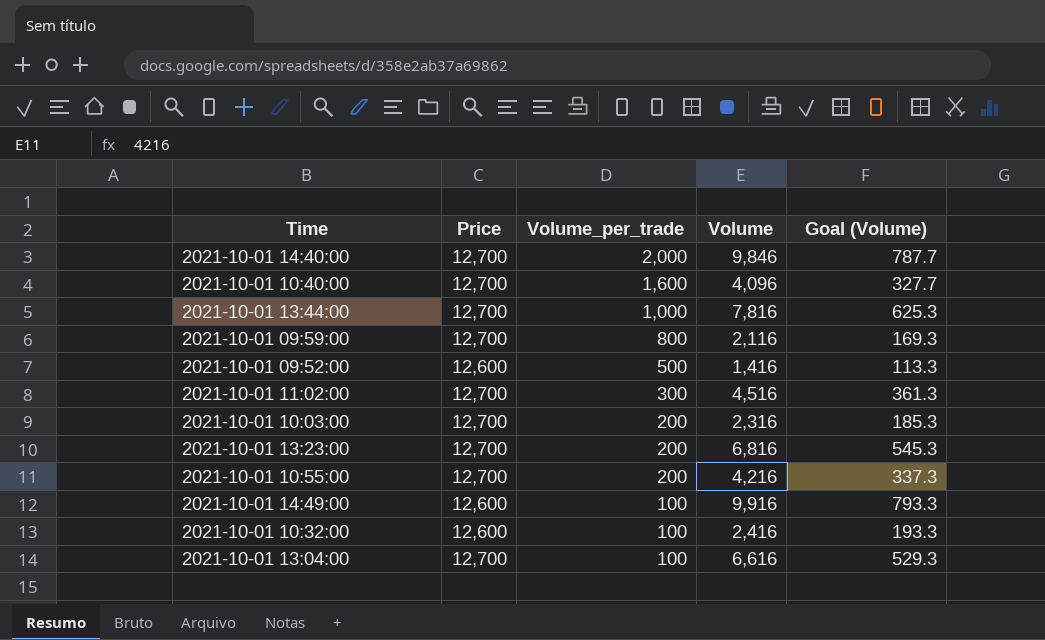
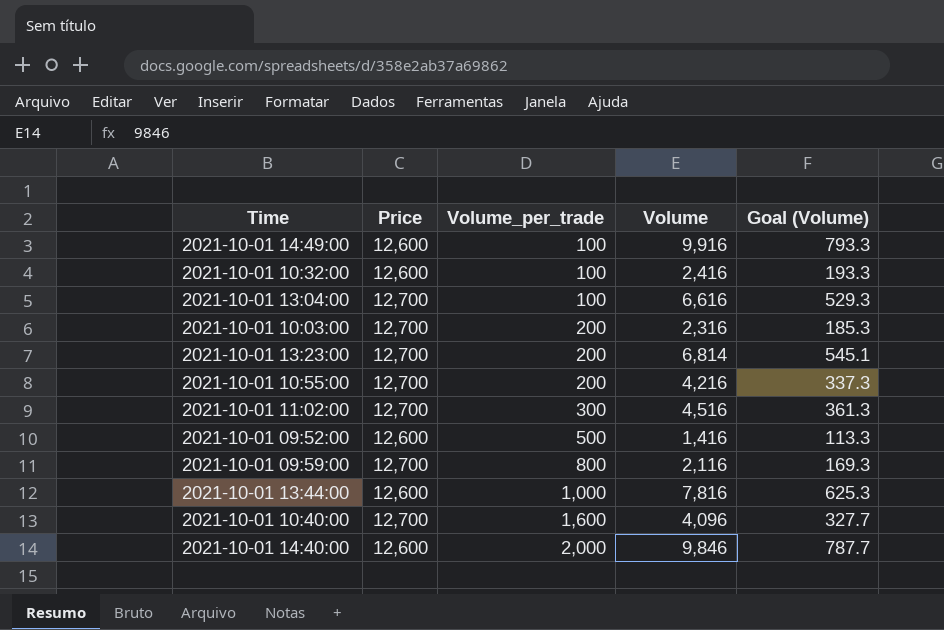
row order: Volume_per_trade descending -> Volume_per_trade ascending
2021-10-01 13:23:00 | Volume: 6,816 -> 6,814
2021-10-01 13:23:00 | Goal (Volume): 545.3 -> 545.1
2021-10-01 13:44:00 | Price: 12,700 -> 12,600
2021-10-01 14:40:00 | Price: 12,700 -> 12,600

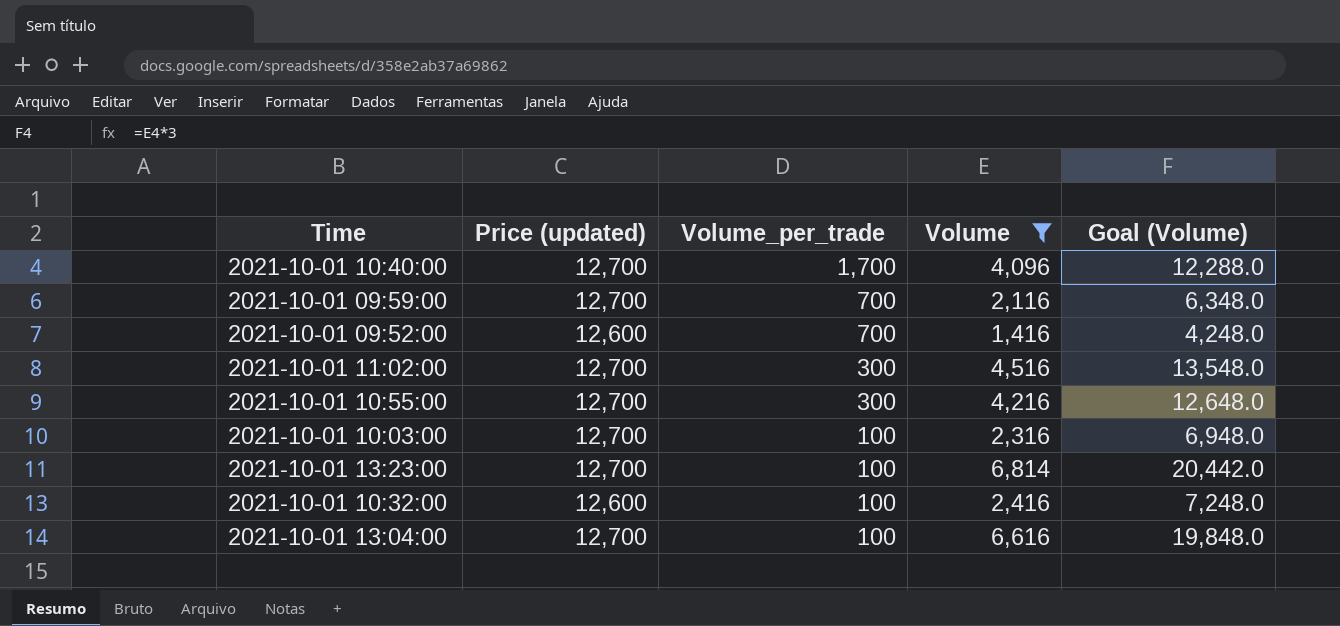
filter: none -> Volume <= 6,814
row order: Volume_per_trade ascending -> Volume_per_trade descending
column name: Price -> Price (updated)
column Goal (Volume) | formula: [Volume] * 0.08 -> [Volume] * 3
2021-10-01 10:40:00 | Volume_per_trade: 1,600 -> 1,700
2021-10-01 09:59:00 | Volume_per_trade: 800 -> 700
2021-10-01 09:52:00 | Volume_per_trade: 500 -> 700
2021-10-01 10:55:00 | Volume_per_trade: 200 -> 300
2021-10-01 10:03:00 | Volume_per_trade: 200 -> 100
2021-10-01 13:23:00 | Volume_per_trade: 200 -> 100

